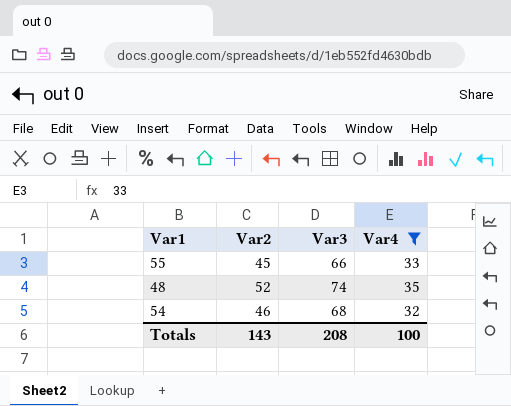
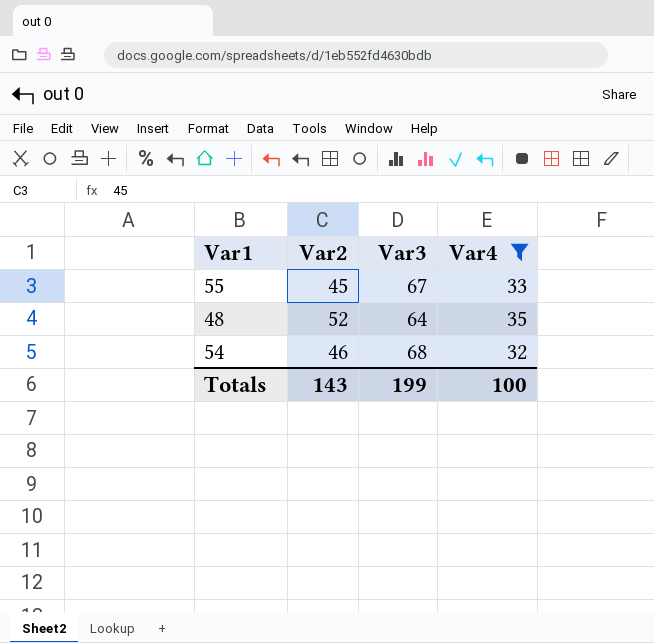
55 | Var3: 66 -> 67
48 | Var3: 74 -> 64
Totals | Var3: 208 -> 199

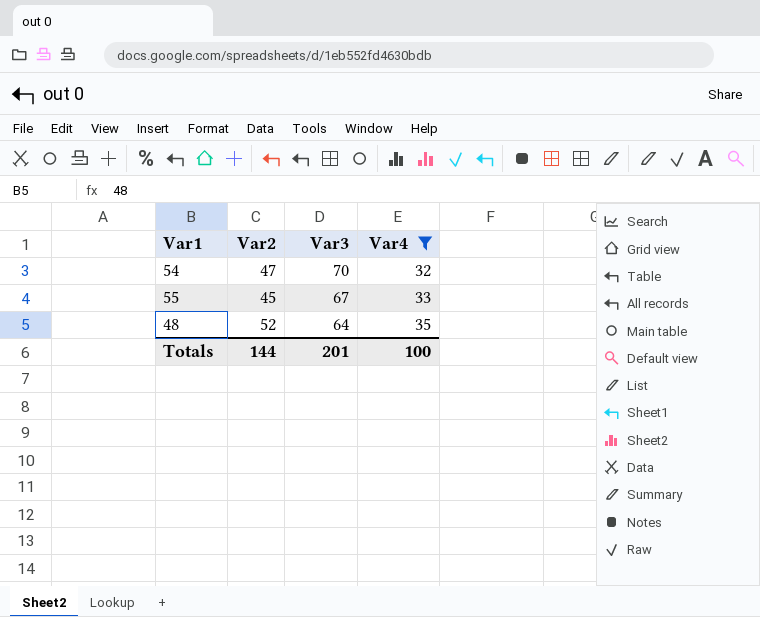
row order: none -> Var3 descending
54 | Var2: 46 -> 47
54 | Var3: 68 -> 70
Totals | Var2: 143 -> 144
Totals | Var3: 199 -> 201

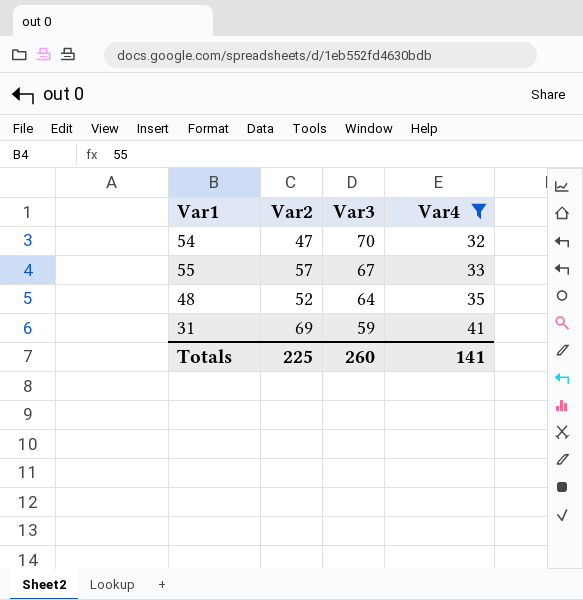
55 | Var2: 45 -> 57
row 31: none -> 69 | 59 | 41
Totals | Var2: 144 -> 225
Totals | Var3: 201 -> 260
Totals | Var4: 100 -> 141

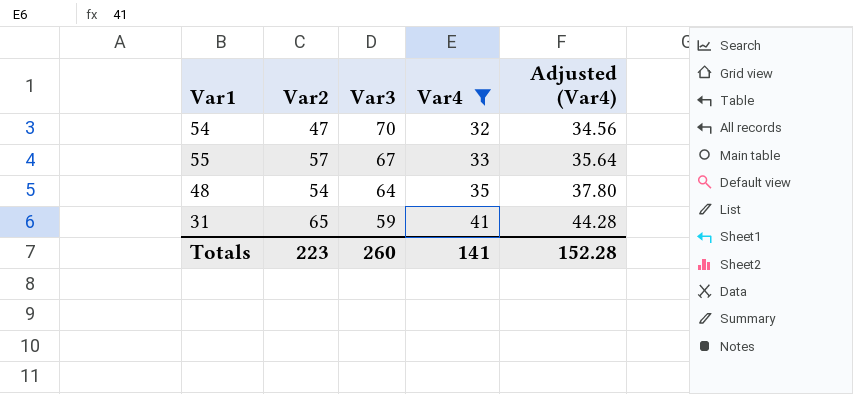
column Adjusted (Var4) | formula: none -> [Var4] * 1.08
48 | Var2: 52 -> 54
31 | Var2: 69 -> 65
Totals | Var2: 225 -> 223

